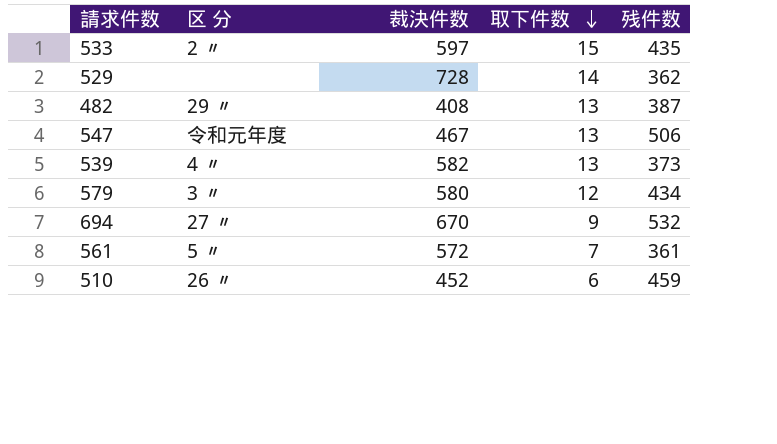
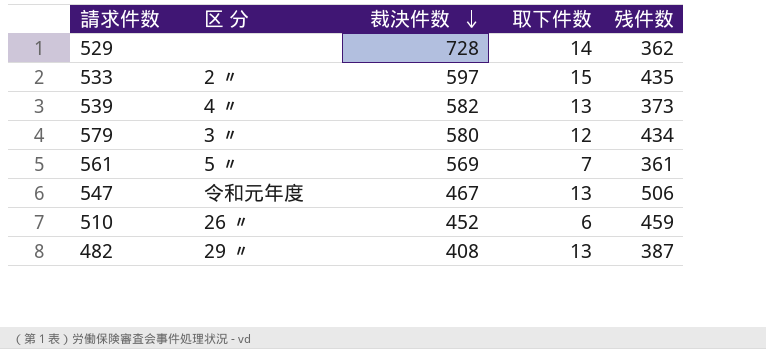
row order: 取下件数 descending -> 裁決件数 descending
row 694: 27 〃 | 670 | 9 | 532 -> none
561 | 裁決件数: 572 -> 569

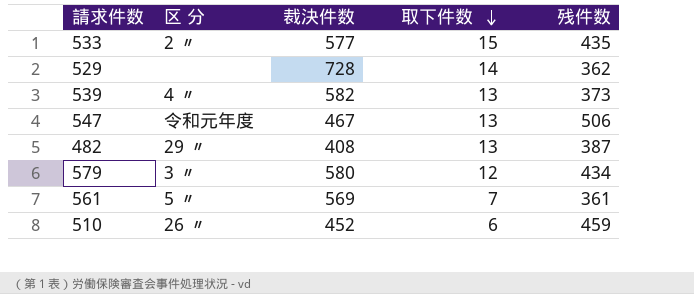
row order: 裁決件数 descending -> 取下件数 descending
533 | 裁決件数: 597 -> 577

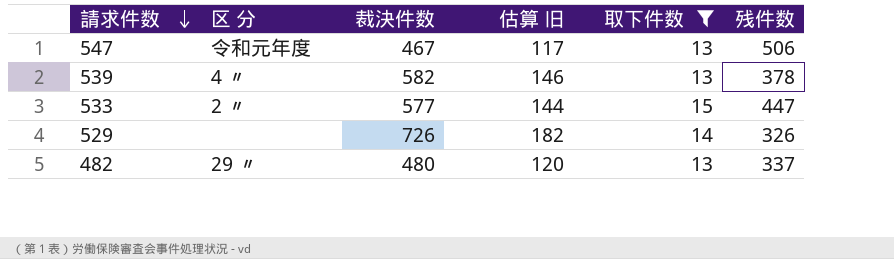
filter: none -> 取下件数 >= 13
row order: 取下件数 descending -> 請求件数 descending
column 估算 旧 | formula: none -> [裁決件数] * 0.25
539 | 残件数: 373 -> 378
533 | 残件数: 435 -> 447
529 | 裁決件数: 728 -> 726
529 | 残件数: 362 -> 326
482 | 裁決件数: 408 -> 480
482 | 残件数: 387 -> 337

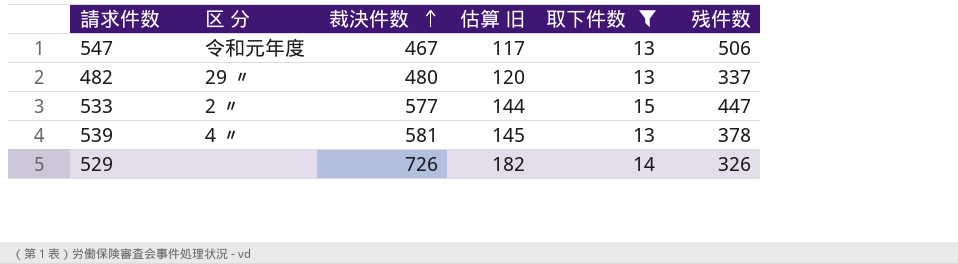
row order: 請求件数 descending -> 裁決件数 ascending
539 | 裁決件数: 582 -> 581
539 | 估算 旧: 146 -> 145

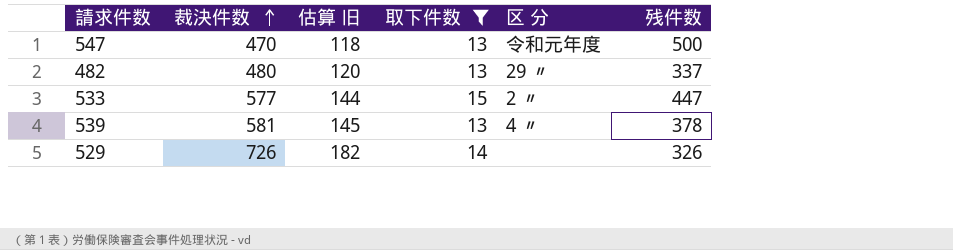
column 区 分 | position: 2 -> 5
547 | 裁決件数: 467 -> 470
547 | 估算 旧: 117 -> 118
547 | 残件数: 506 -> 500

